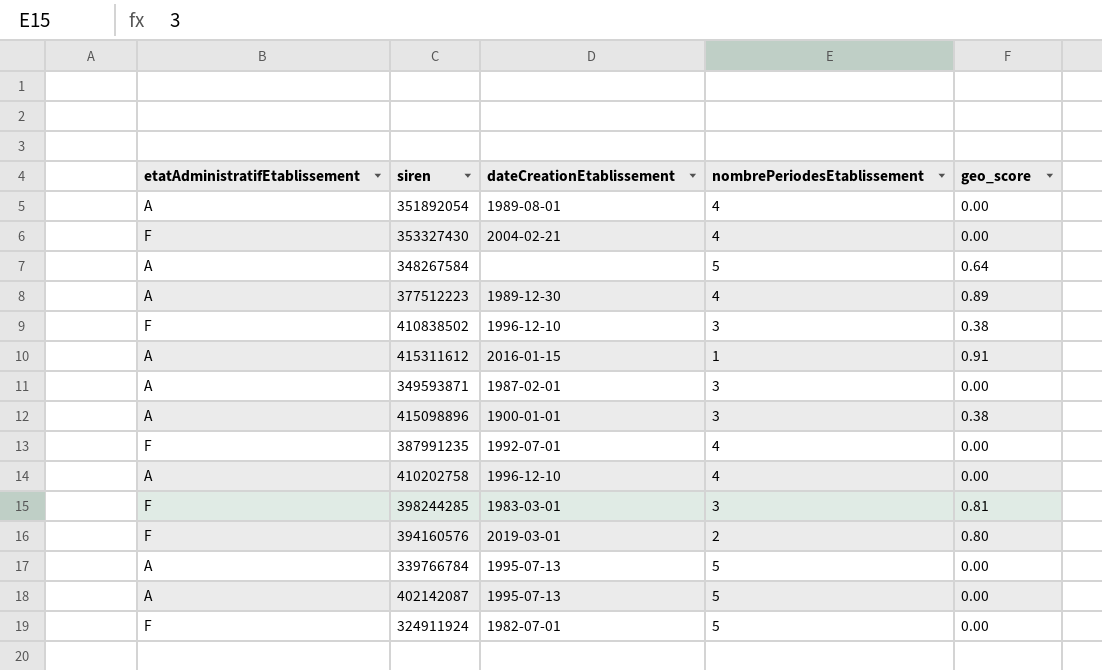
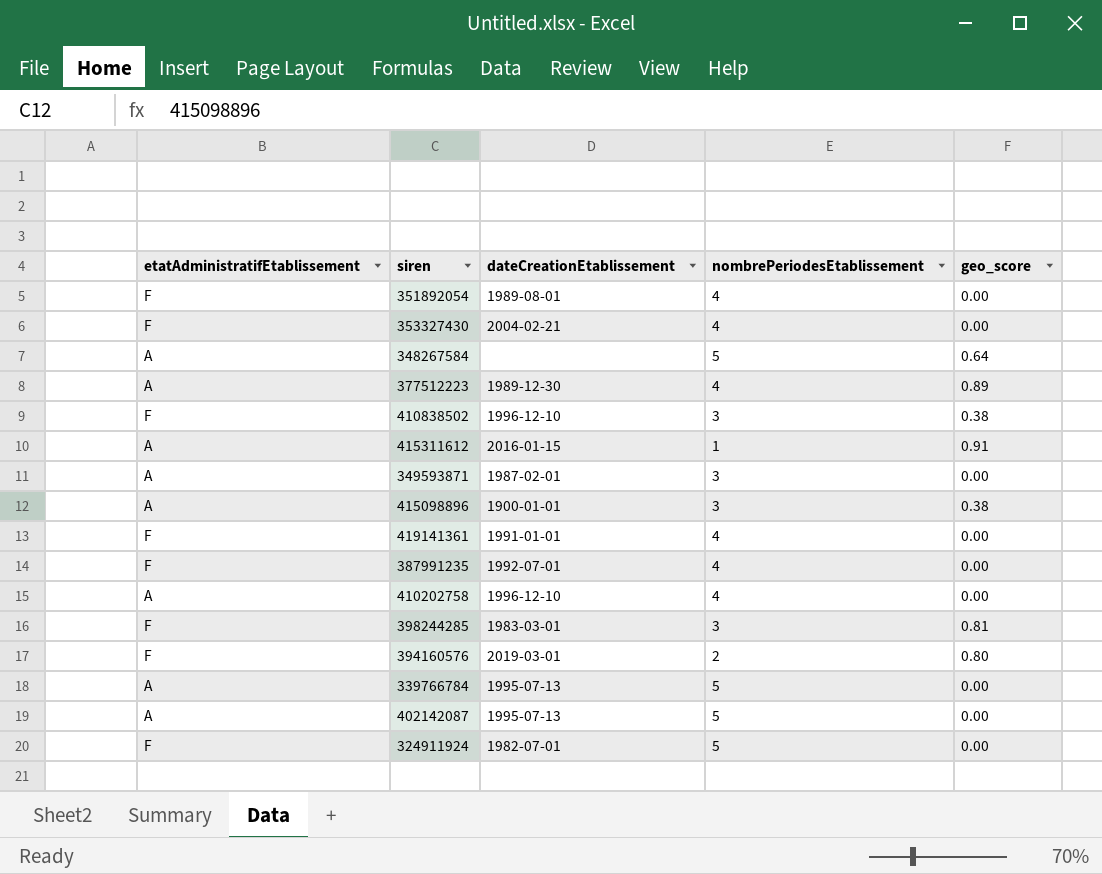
351892054 | etatAdministratifEtablissement: A -> F
row 419141361: none -> F | 1991-01-01 | 4 | 0.00

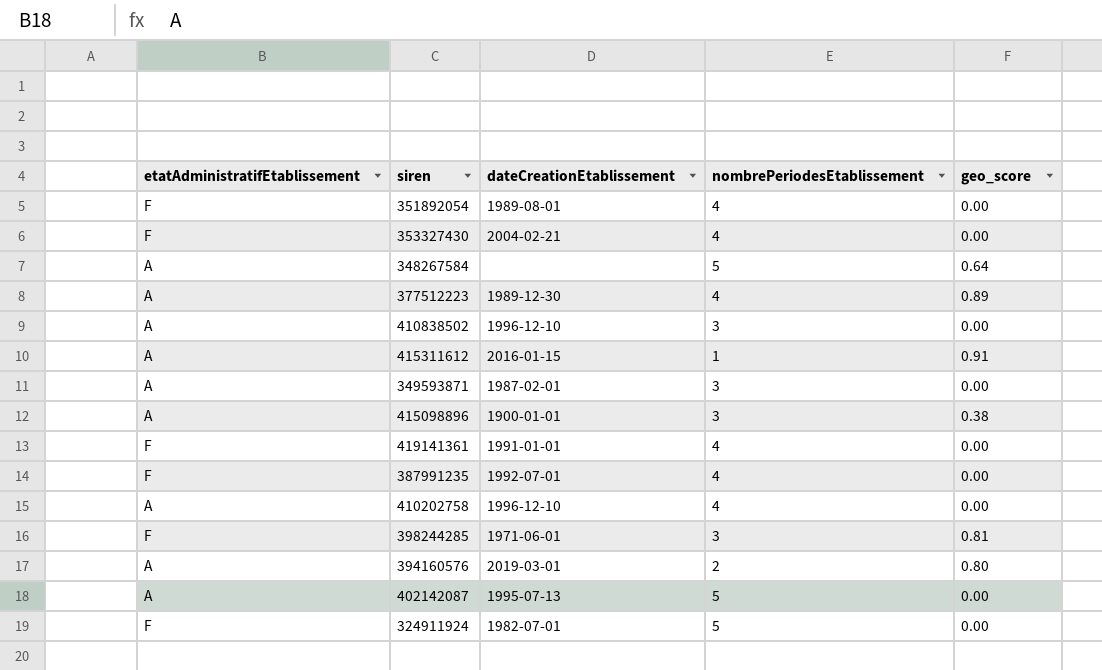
row 339766784: A | 1995-07-13 | 5 | 0.00 -> none
410838502 | etatAdministratifEtablissement: F -> A
410838502 | geo_score: 0.38 -> 0.00
398244285 | dateCreationEtablissement: 1983-03-01 -> 1971-06-01
394160576 | etatAdministratifEtablissement: F -> A

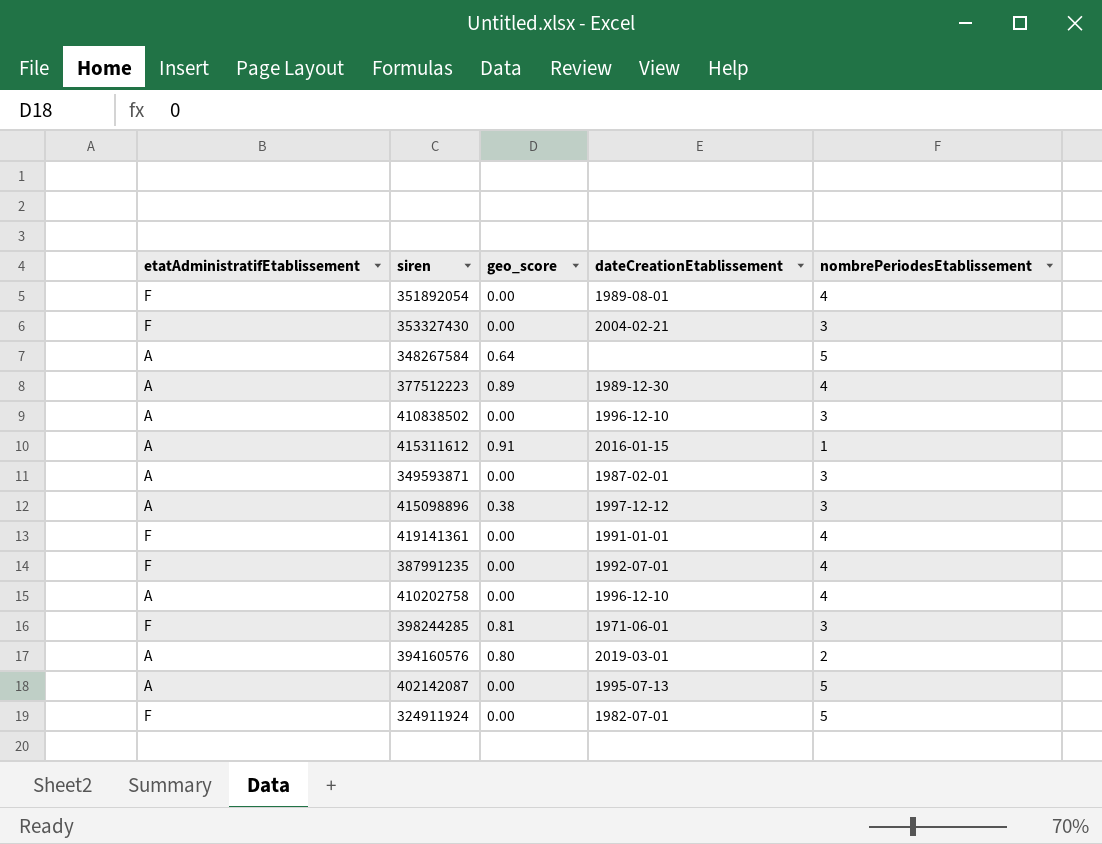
column geo_score | position: 5 -> 3
353327430 | nombrePeriodesEtablissement: 4 -> 3
415098896 | dateCreationEtablissement: 1900-01-01 -> 1997-12-12

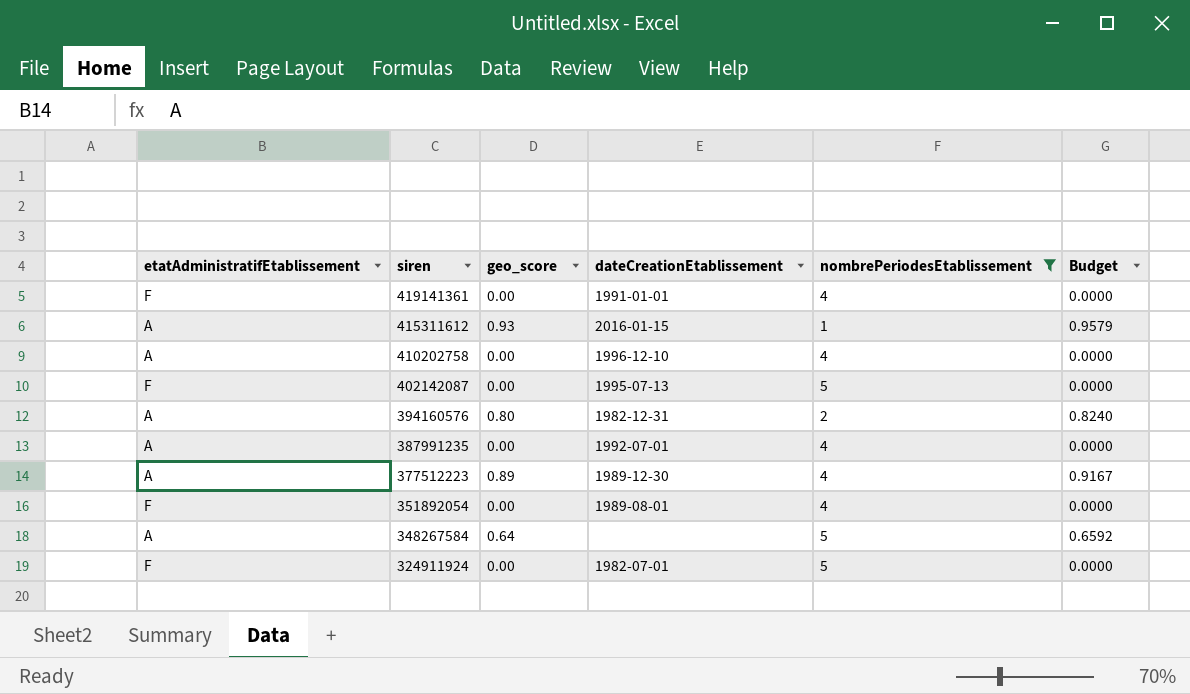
filter: none -> nombrePeriodesEtablissement != 3
row order: none -> siren descending
column Budget | formula: none -> [geo_score] * 1.03
415311612 | geo_score: 0.91 -> 0.93
402142087 | etatAdministratifEtablissement: A -> F
394160576 | dateCreationEtablissement: 2019-03-01 -> 1982-12-31
387991235 | etatAdministratifEtablissement: F -> A

